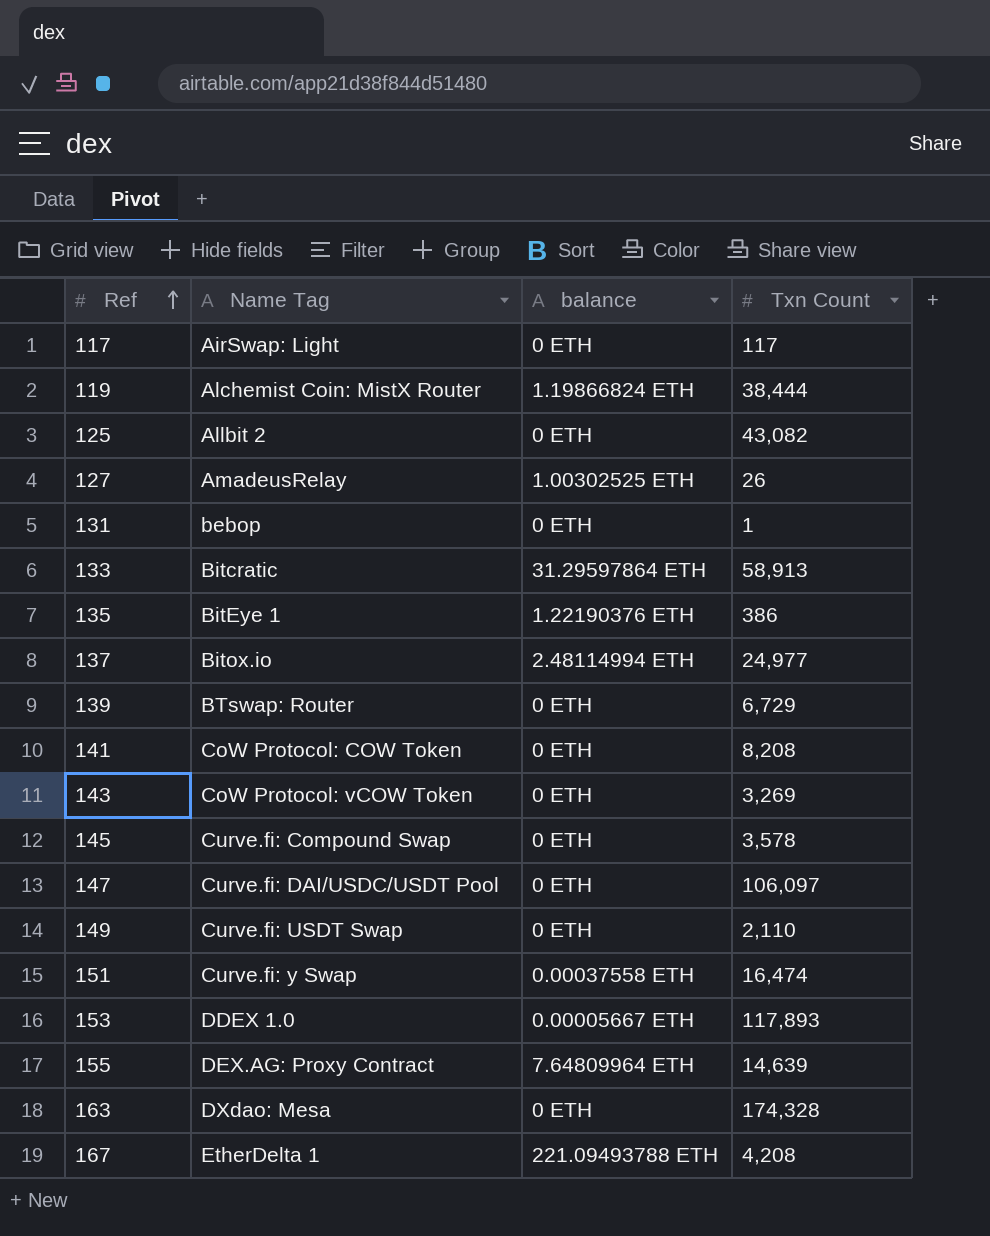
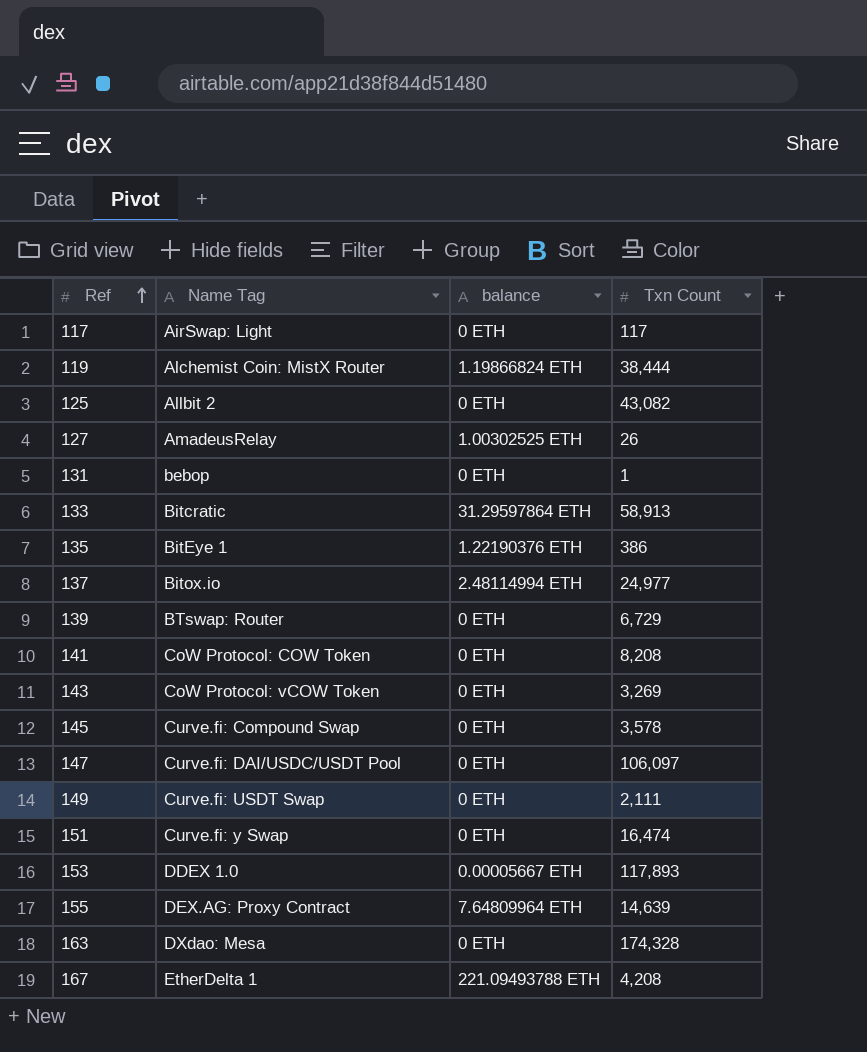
149 | Txn Count: 2,110 -> 2,111
151 | balance: 0.00037558 ETH -> 0 ETH

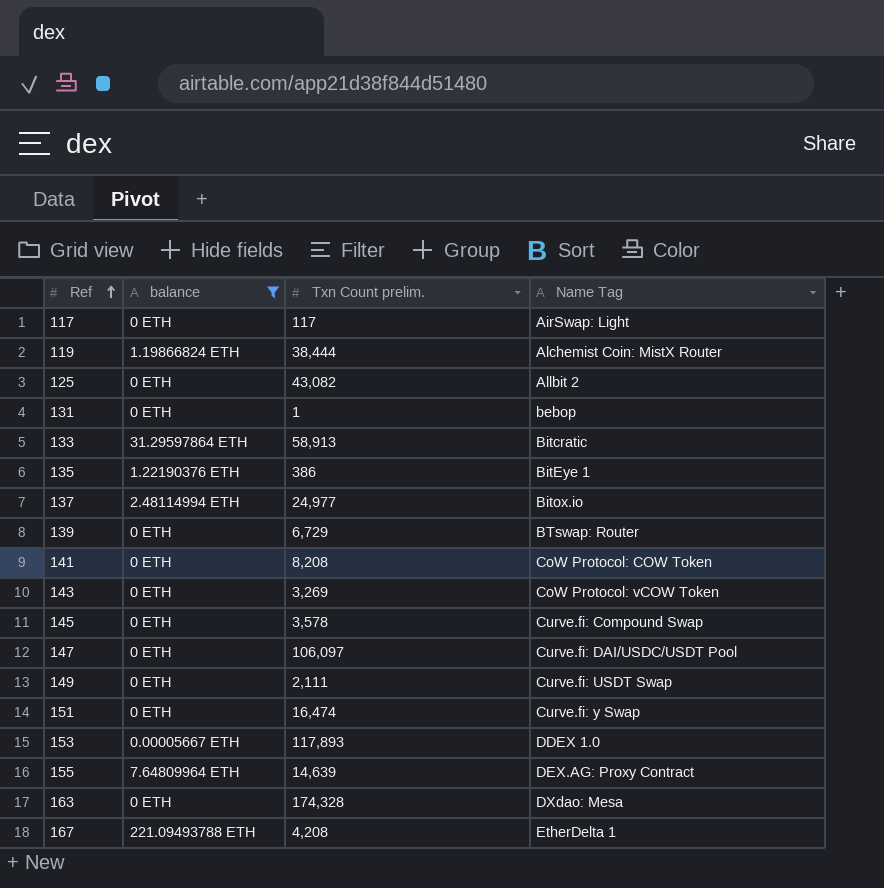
filter: none -> balance != 1.00302525 ETH
column name: Txn Count -> Txn Count prelim.
column Name Tag | position: 2 -> 4

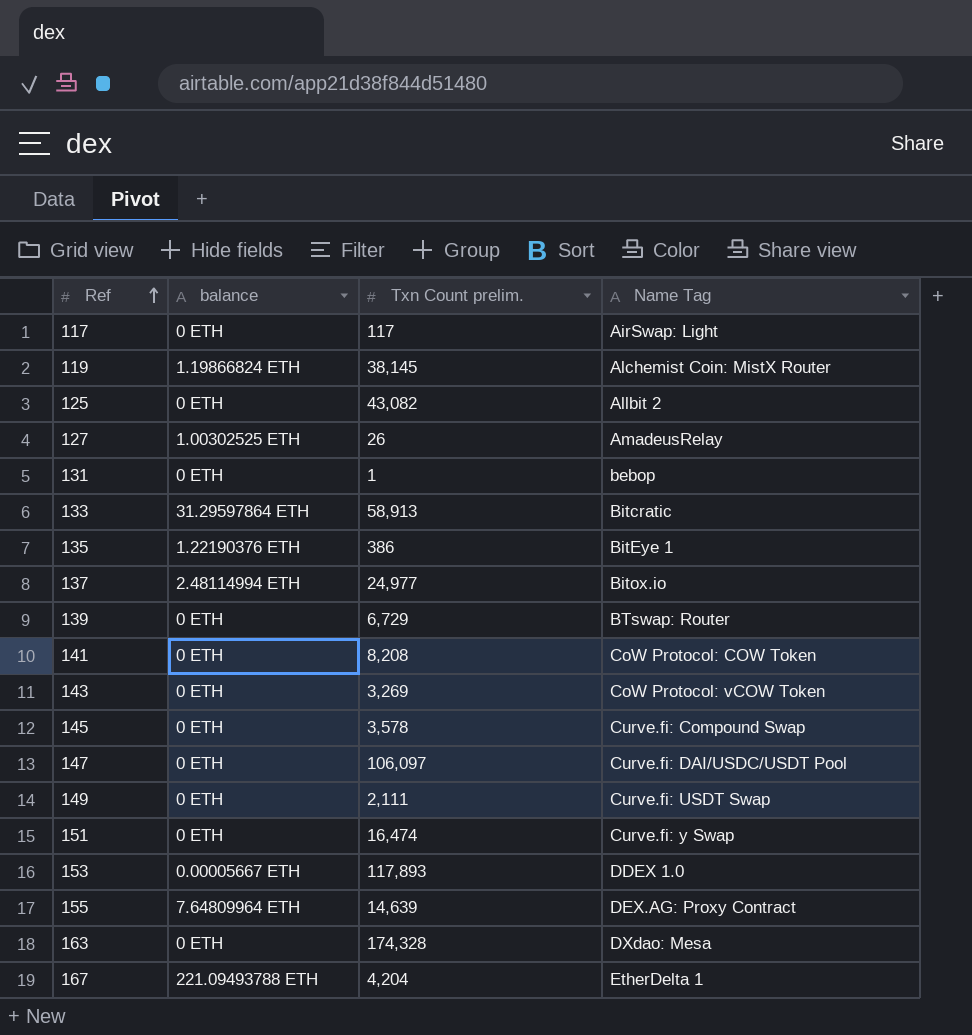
filter: balance != 1.00302525 ETH -> none
119 | Txn Count prelim.: 38,444 -> 38,145
167 | Txn Count prelim.: 4,208 -> 4,204

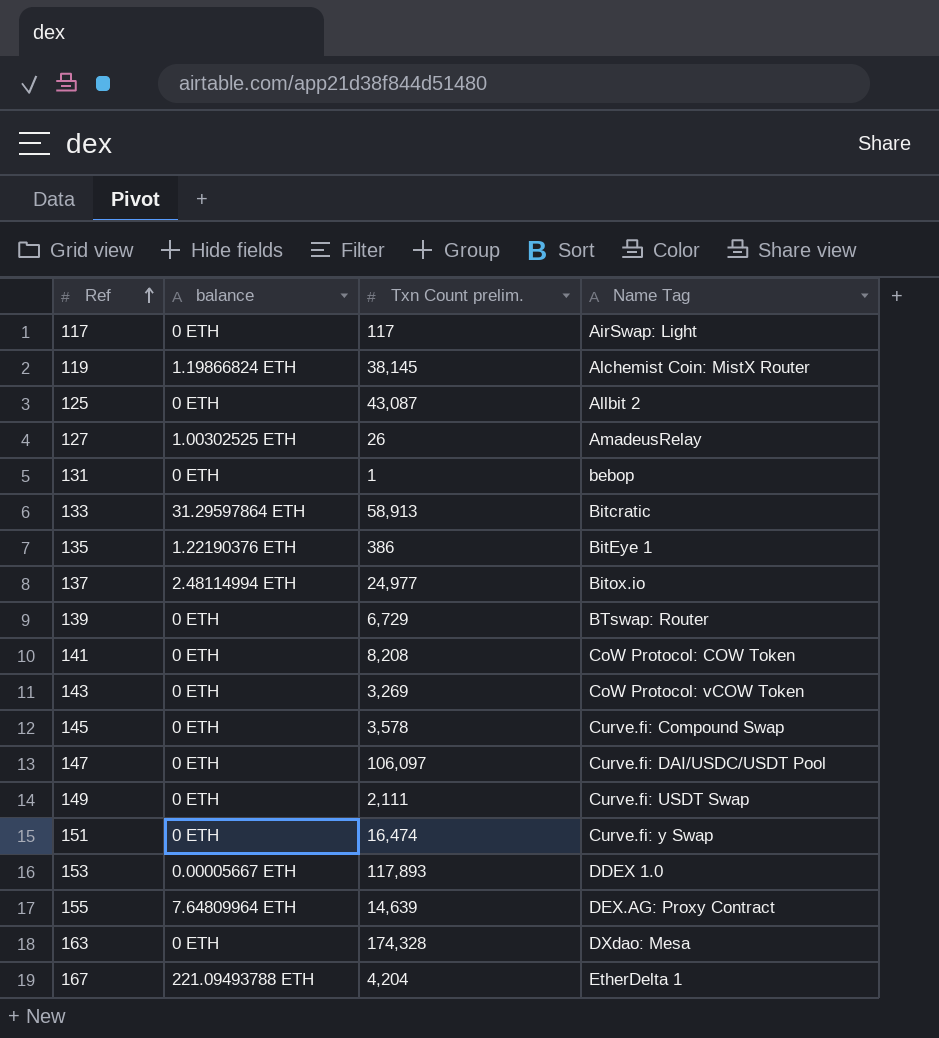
125 | Txn Count prelim.: 43,082 -> 43,087

